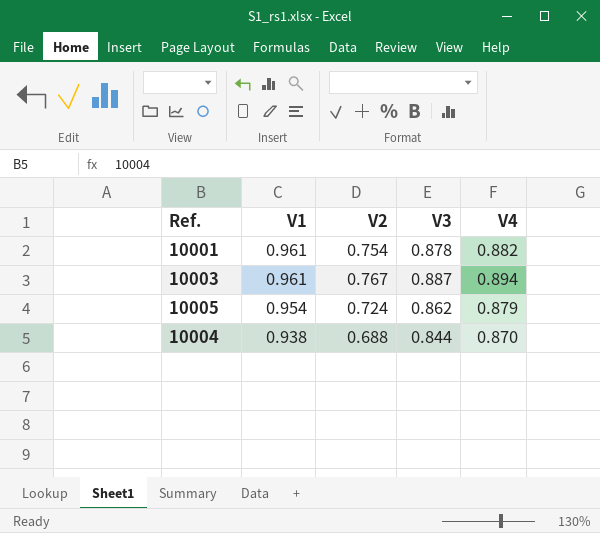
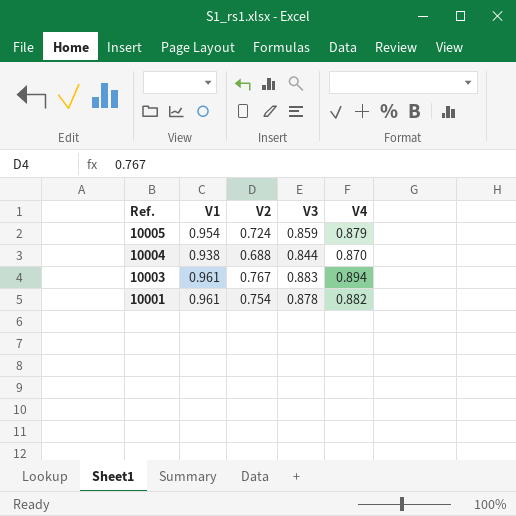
row order: V1 descending -> Ref. descending
10005 | V3: 0.862 -> 0.859
10003 | V3: 0.887 -> 0.883

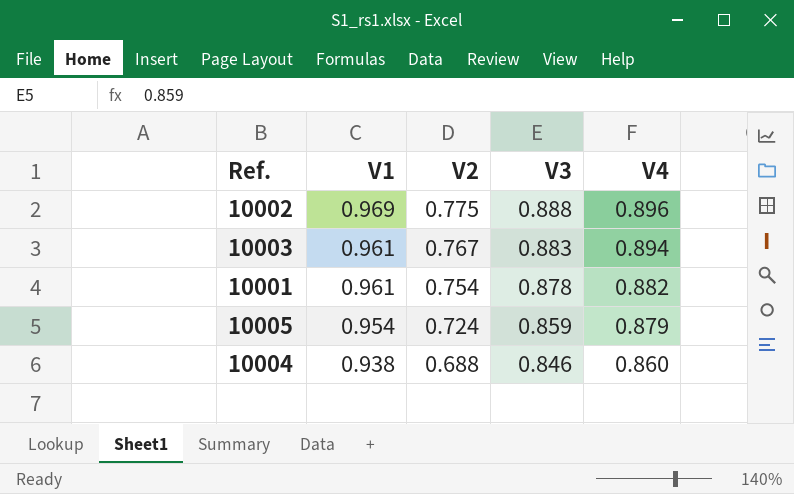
row order: Ref. descending -> V1 descending
row 10002: none -> 0.969 | 0.775 | 0.888 | 0.896
10004 | V3: 0.844 -> 0.846
10004 | V4: 0.870 -> 0.860

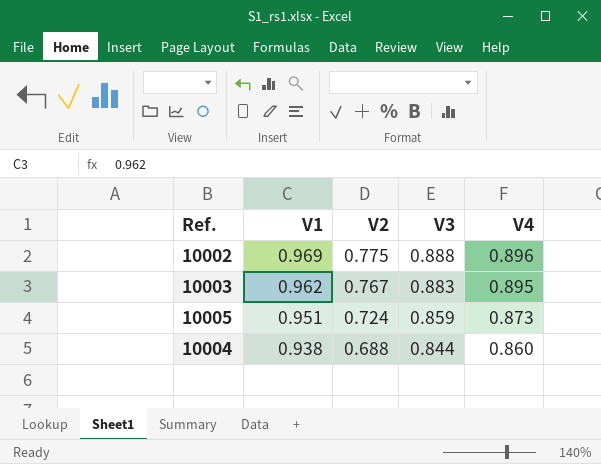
row 10001: 0.961 | 0.754 | 0.878 | 0.882 -> none
10003 | V1: 0.961 -> 0.962
10003 | V4: 0.894 -> 0.895
10005 | V1: 0.954 -> 0.951
10005 | V4: 0.879 -> 0.873
10004 | V3: 0.846 -> 0.844

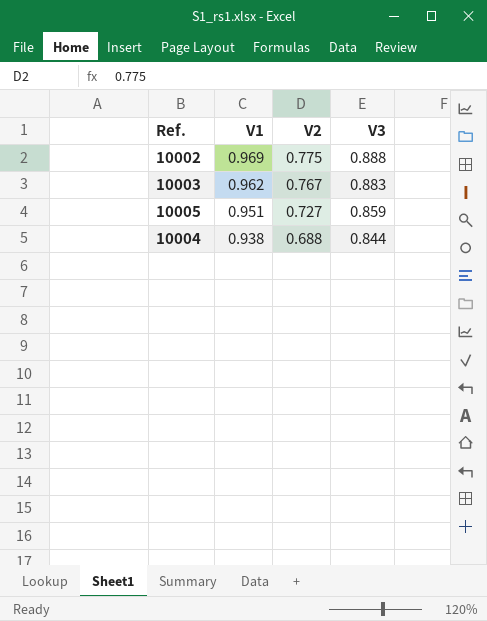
column V4 | position: 5 -> none
10005 | V2: 0.724 -> 0.727

